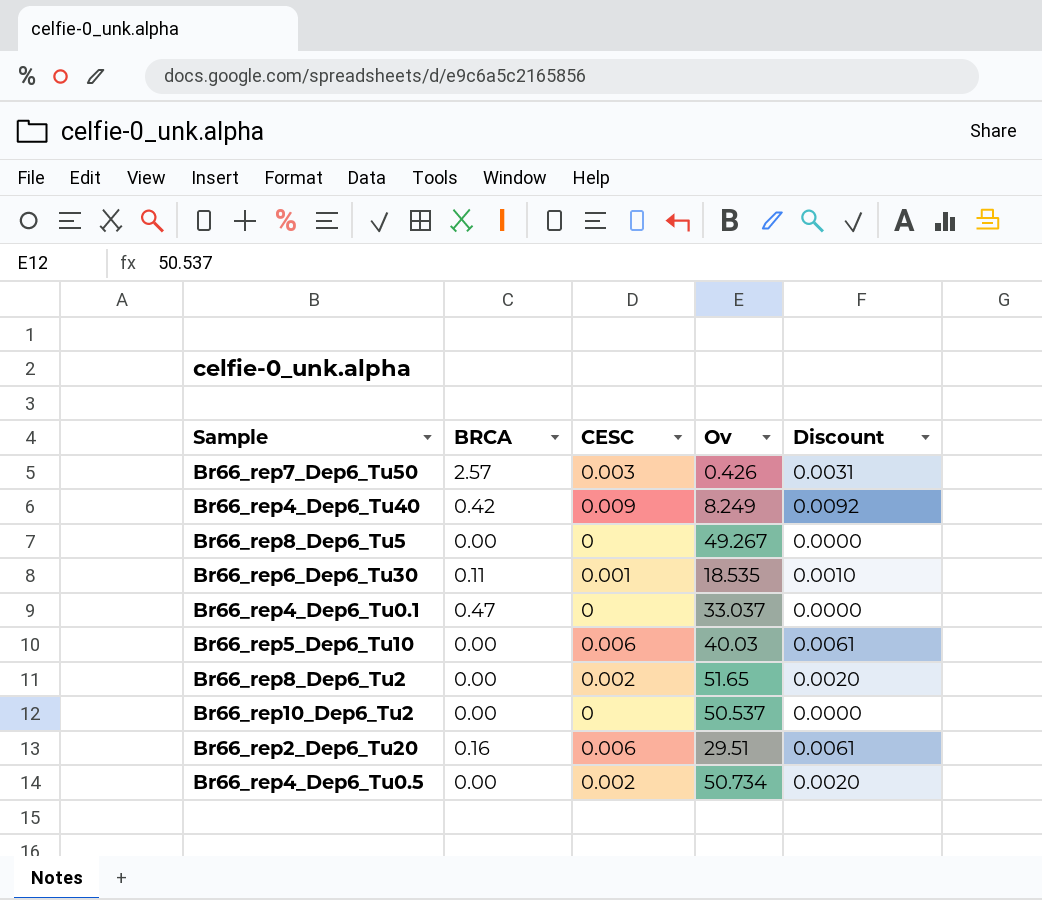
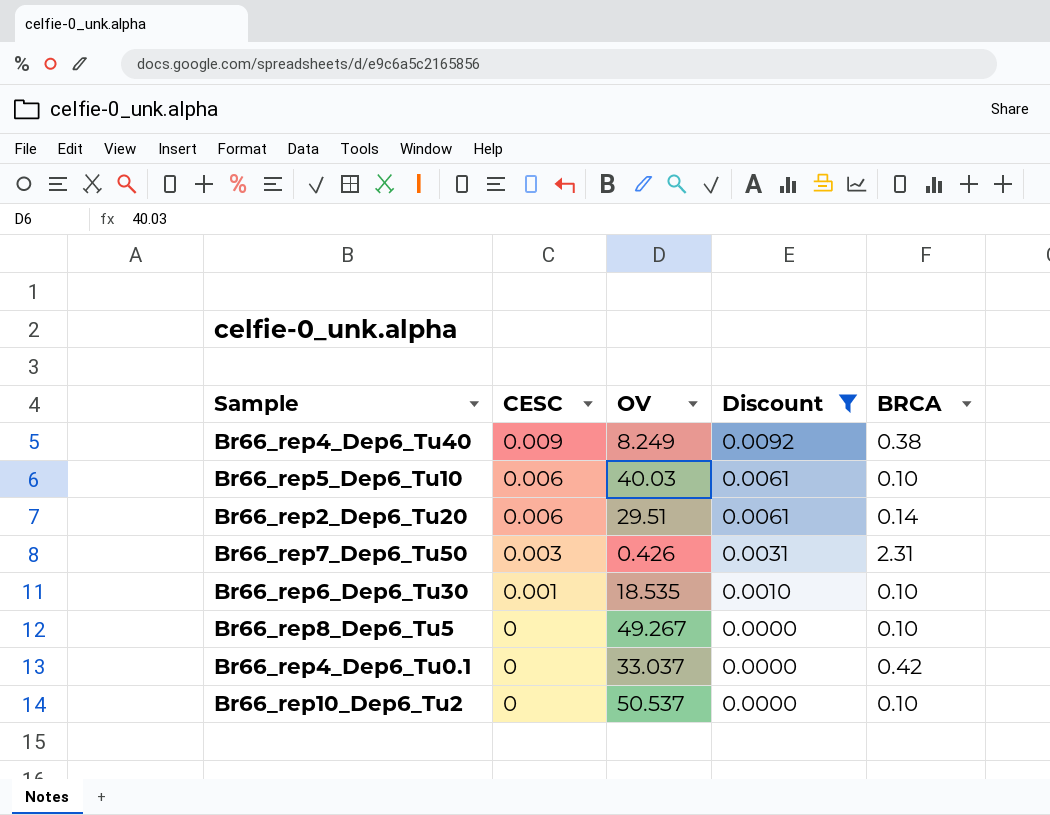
filter: none -> Discount != 0.0020
row order: none -> CESC descending
column name: Ov -> OV
column BRCA | position: 2 -> 5
Br66_rep4_Dep6_Tu40 | BRCA: 0.42 -> 0.38
Br66_rep5_Dep6_Tu10 | BRCA: 0.00 -> 0.10
Br66_rep2_Dep6_Tu20 | BRCA: 0.16 -> 0.14
Br66_rep7_Dep6_Tu50 | BRCA: 2.57 -> 2.31
Br66_rep6_Dep6_Tu30 | BRCA: 0.11 -> 0.10
Br66_rep8_Dep6_Tu5 | BRCA: 0.00 -> 0.10
Br66_rep4_Dep6_Tu0.1 | BRCA: 0.47 -> 0.42
Br66_rep10_Dep6_Tu2 | BRCA: 0.00 -> 0.10

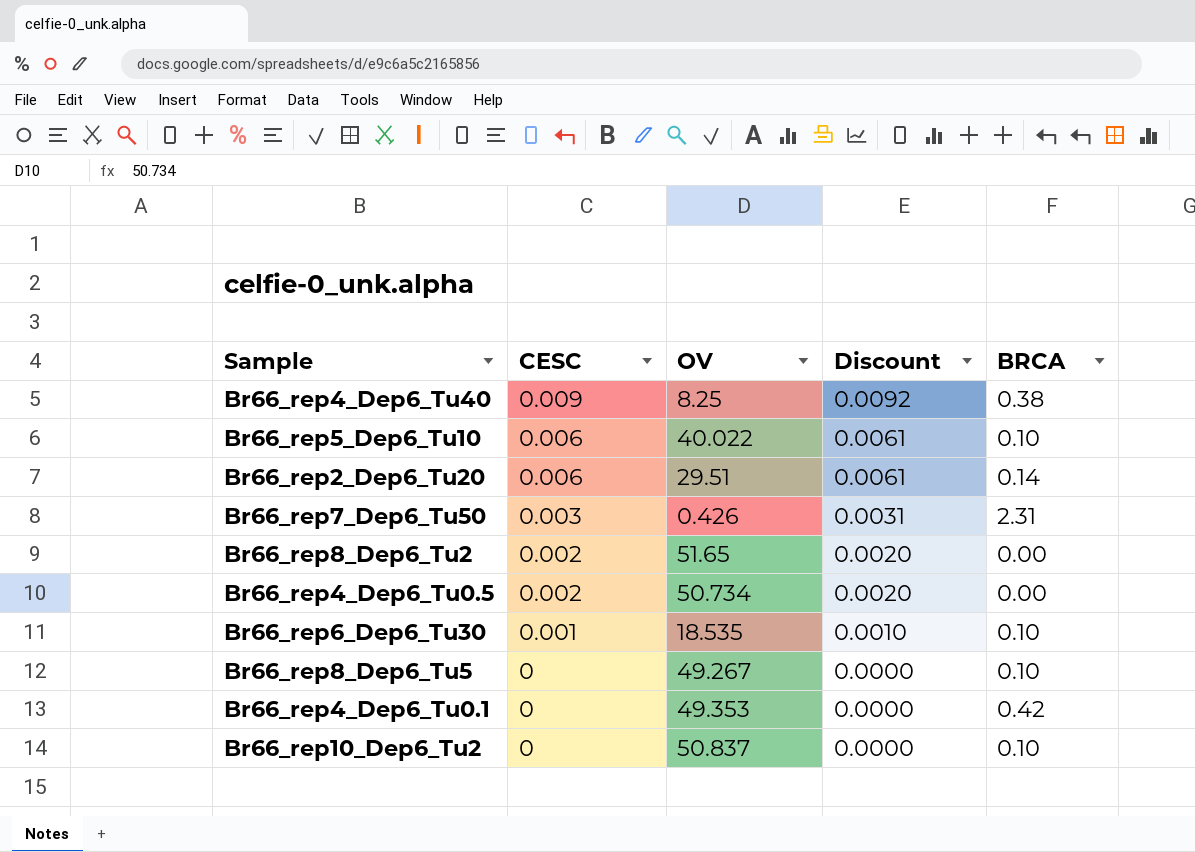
filter: Discount != 0.0020 -> none
Br66_rep4_Dep6_Tu40 | OV: 8.249 -> 8.25
Br66_rep5_Dep6_Tu10 | OV: 40.03 -> 40.022
Br66_rep4_Dep6_Tu0.1 | OV: 33.037 -> 49.353
Br66_rep10_Dep6_Tu2 | OV: 50.537 -> 50.837

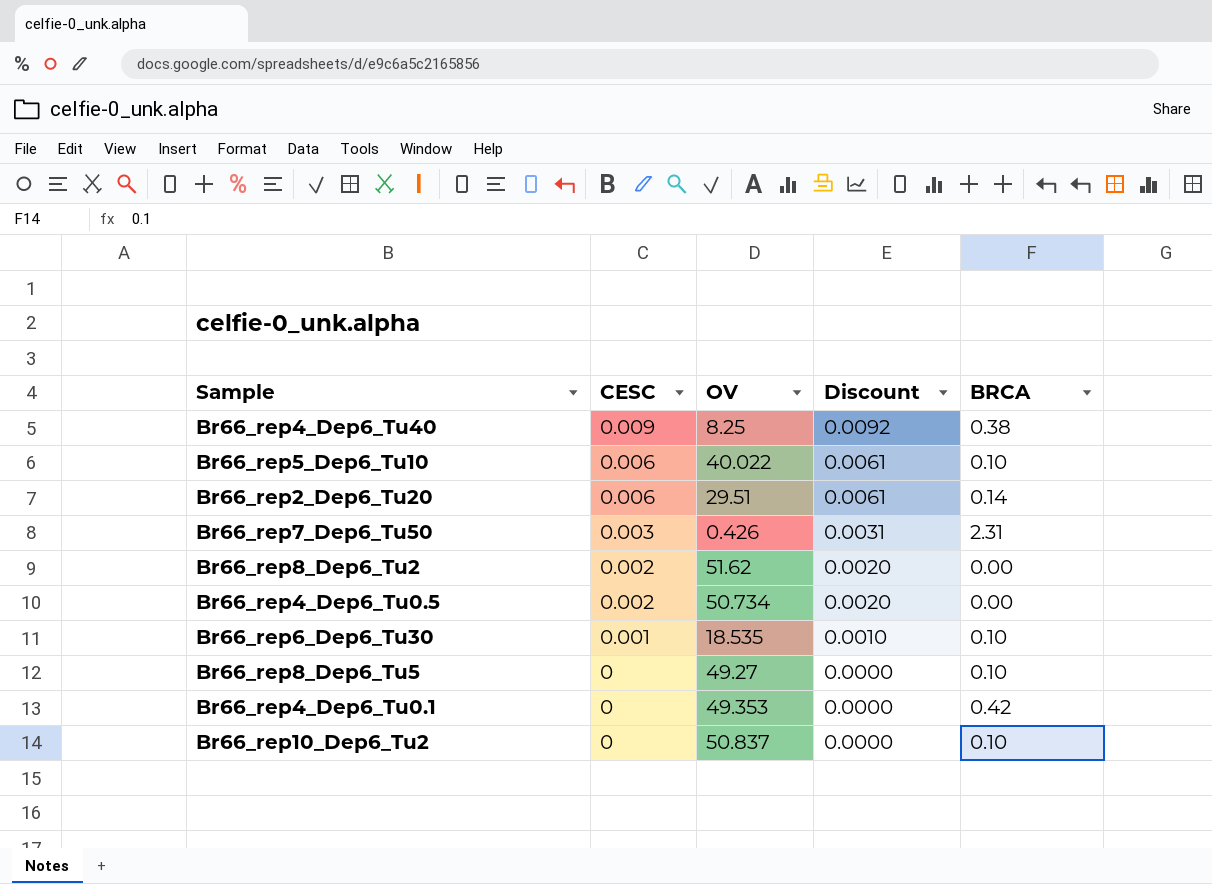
Br66_rep8_Dep6_Tu2 | OV: 51.65 -> 51.62
Br66_rep8_Dep6_Tu5 | OV: 49.267 -> 49.27

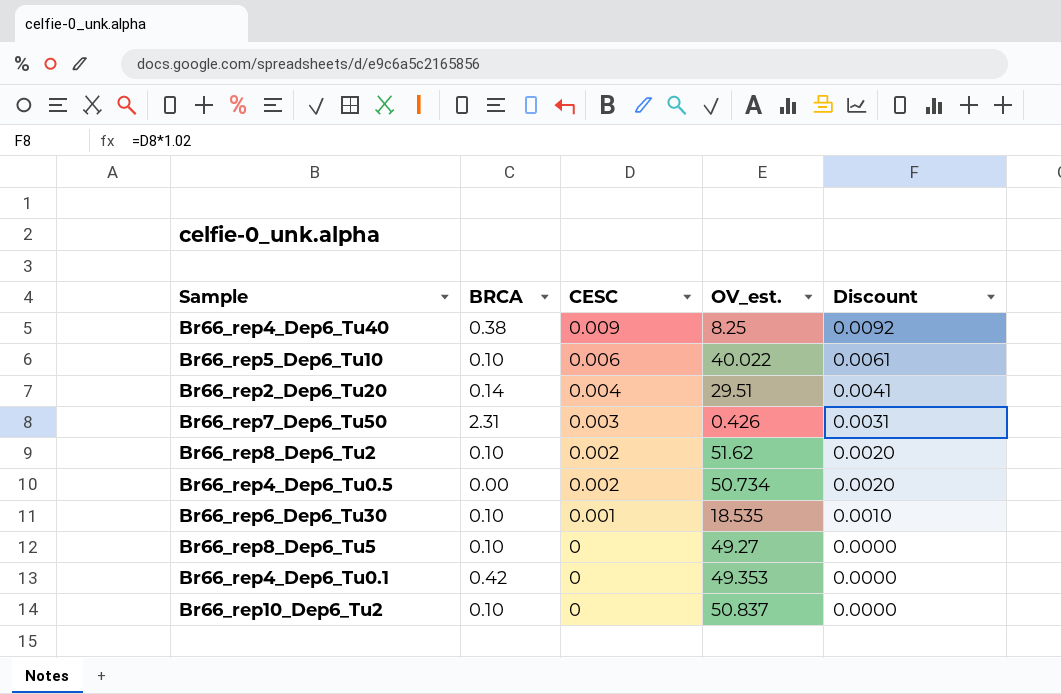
column BRCA | position: 5 -> 2
column name: OV -> OV_est.
Br66_rep2_Dep6_Tu20 | CESC: 0.006 -> 0.004
Br66_rep2_Dep6_Tu20 | Discount: 0.0061 -> 0.0041
Br66_rep8_Dep6_Tu2 | BRCA: 0.00 -> 0.10

